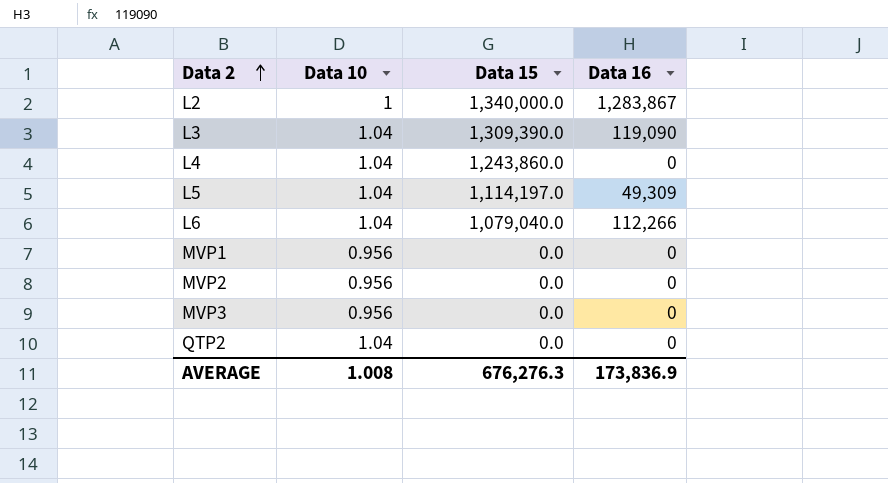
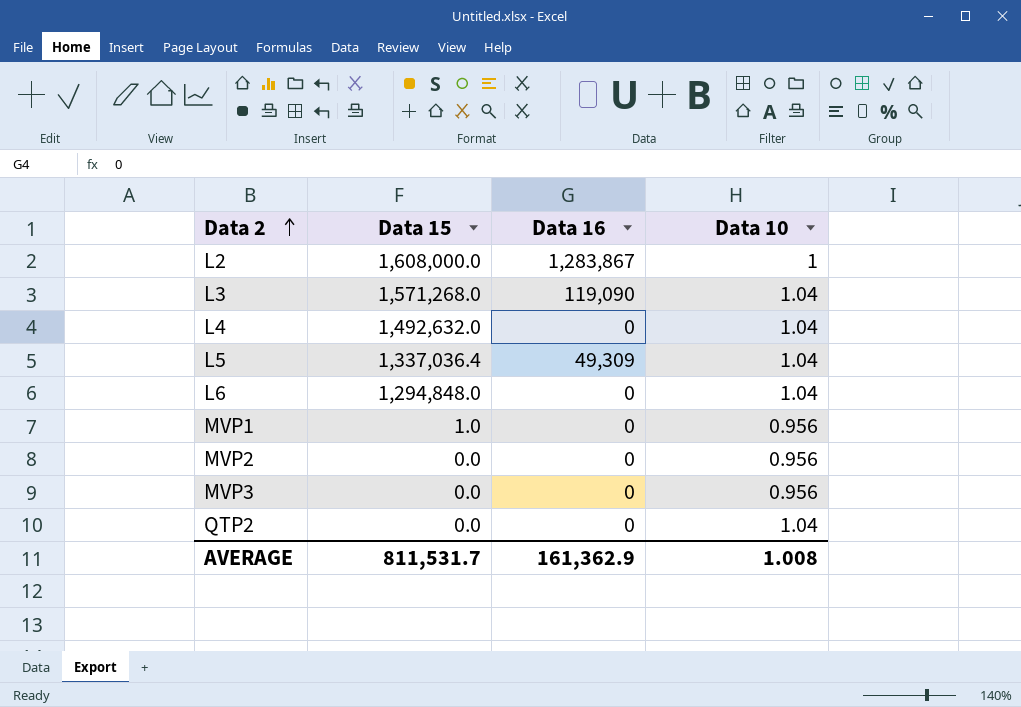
column Data 10 | position: 2 -> 4
L2 | Data 15: 1,340,000.0 -> 1,608,000.0
L3 | Data 15: 1,309,390.0 -> 1,571,268.0
L4 | Data 15: 1,243,860.0 -> 1,492,632.0
L5 | Data 15: 1,114,197.0 -> 1,337,036.4
L6 | Data 15: 1,079,040.0 -> 1,294,848.0
L6 | Data 16: 112,266 -> 0
MVP1 | Data 15: 0.0 -> 1.0
AVERAGE | Data 15: 676,276.3 -> 811,531.7
AVERAGE | Data 16: 173,836.9 -> 161,362.9

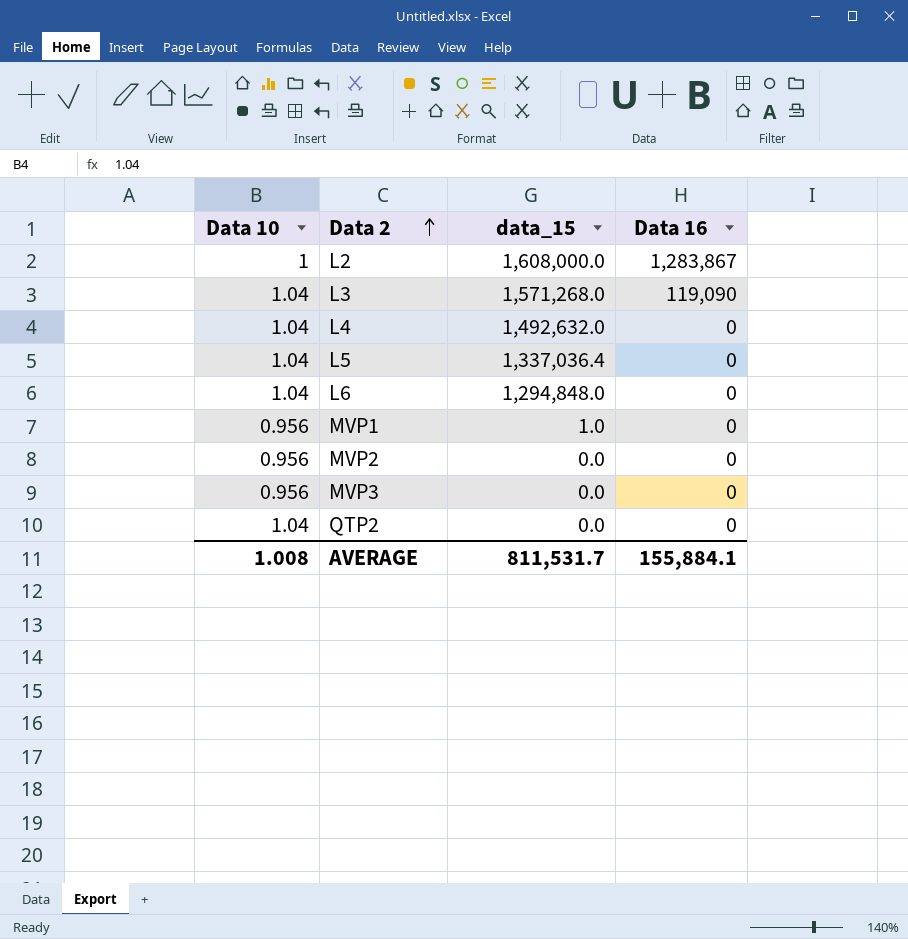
column Data 10 | position: 4 -> 1
column name: Data 15 -> data_15
L5 | Data 16: 49,309 -> 0
AVERAGE | Data 16: 161,362.9 -> 155,884.1

